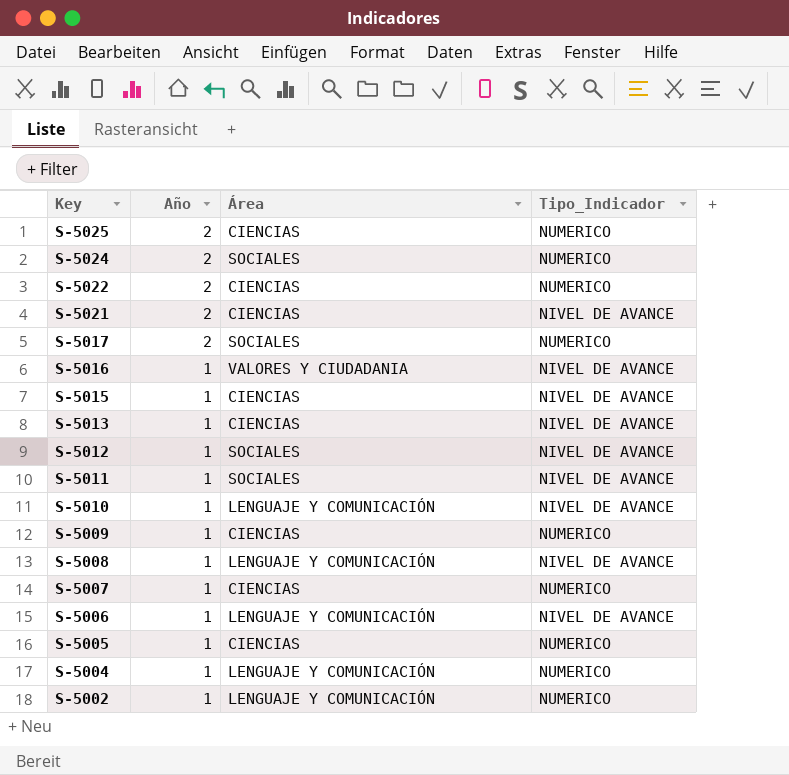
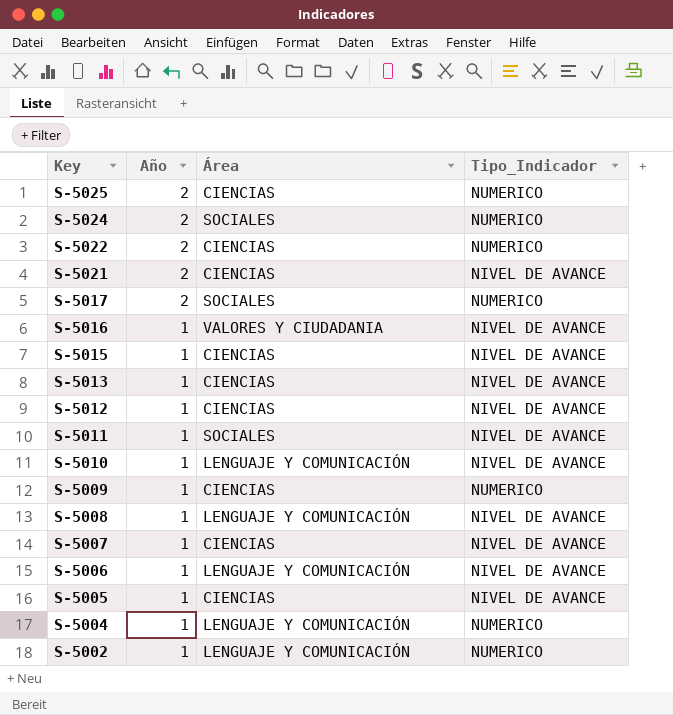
S-5012 | Área: SOCIALES -> CIENCIAS
S-5007 | Tipo_Indicador: NUMERICO -> NIVEL DE AVANCE
S-5005 | Tipo_Indicador: NUMERICO -> NIVEL DE AVANCE

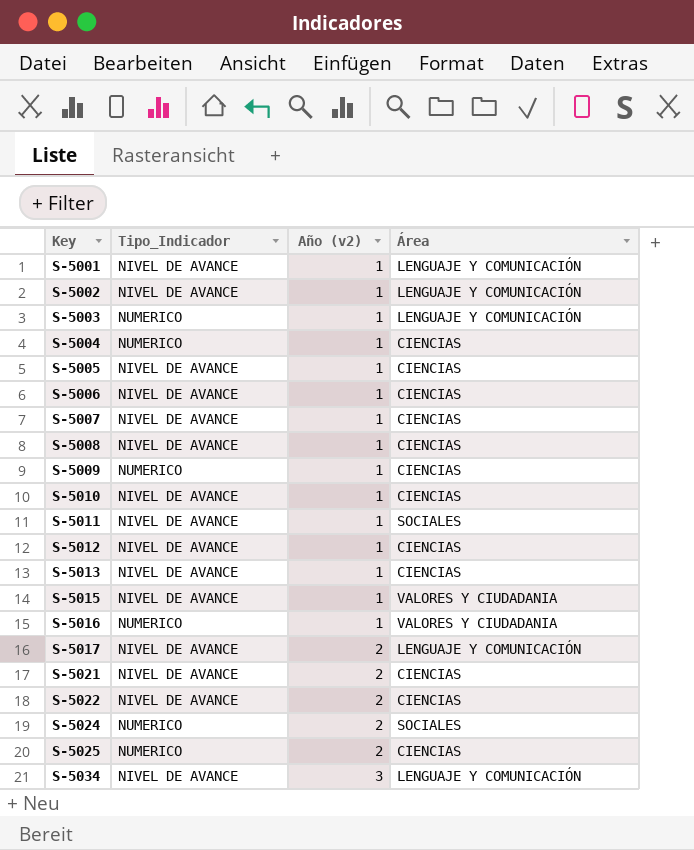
row order: Key descending -> Key ascending
column Tipo_Indicador | position: 4 -> 2
column name: Año -> Año (v2)
row S-5001: none -> NIVEL DE AVANCE | 1 | LENGUAJE Y COMUNICACIÓN
S-5002 | Tipo_Indicador: NUMERICO -> NIVEL DE AVANCE
row S-5003: none -> NUMERICO | 1 | LENGUAJE Y COMUNICACIÓN
S-5004 | Área: LENGUAJE Y COMUNICACIÓN -> CIENCIAS
S-5006 | Área: LENGUAJE Y COMUNICACIÓN -> CIENCIAS
S-5008 | Área: LENGUAJE Y COMUNICACIÓN -> CIENCIAS
S-5010 | Área: LENGUAJE Y COMUNICACIÓN -> CIENCIAS
S-5015 | Área: CIENCIAS -> VALORES Y CIUDADANIA
S-5016 | Tipo_Indicador: NIVEL DE AVANCE -> NUMERICO
S-5017 | Tipo_Indicador: NUMERICO -> NIVEL DE AVANCE
S-5017 | Área: SOCIALES -> LENGUAJE Y COMUNICACIÓN
S-5022 | Tipo_Indicador: NUMERICO -> NIVEL DE AVANCE
row S-5034: none -> NIVEL DE AVANCE | 3 | LENGUAJE Y COMUNICACIÓN

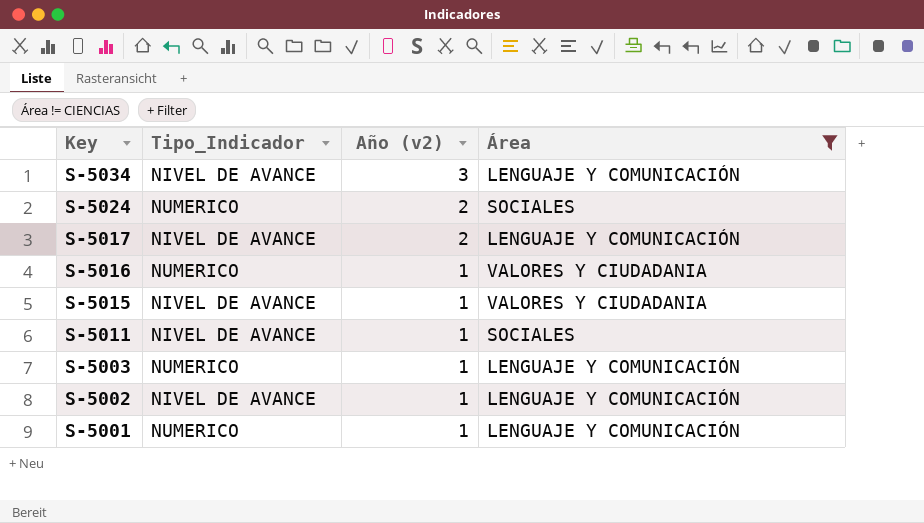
filter: none -> Área != CIENCIAS
row order: Key ascending -> Key descending
S-5001 | Tipo_Indicador: NIVEL DE AVANCE -> NUMERICO

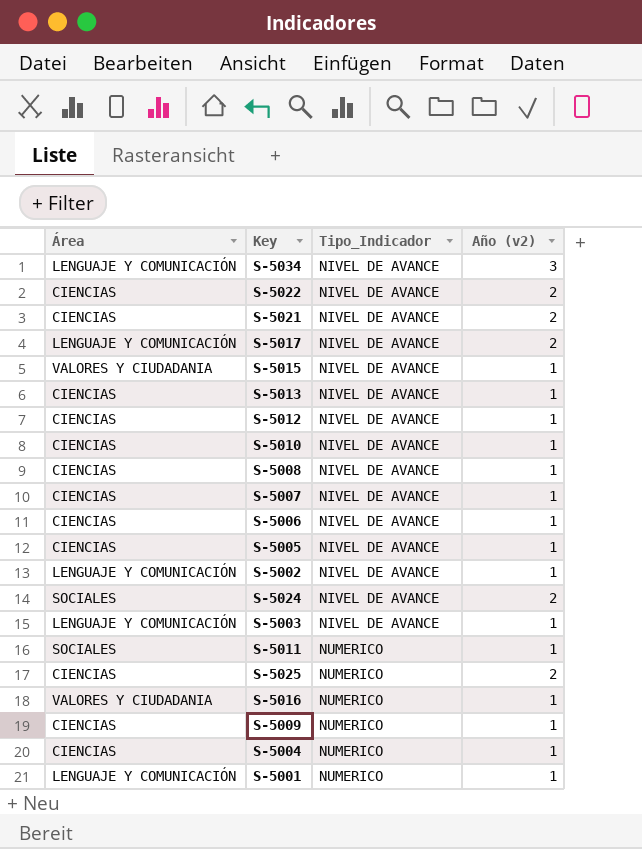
filter: Área != CIENCIAS -> none
row order: Key descending -> Tipo_Indicador ascending
column Área | position: 4 -> 1
S-5024 | Tipo_Indicador: NUMERICO -> NIVEL DE AVANCE
S-5003 | Tipo_Indicador: NUMERICO -> NIVEL DE AVANCE
S-5011 | Tipo_Indicador: NIVEL DE AVANCE -> NUMERICO

